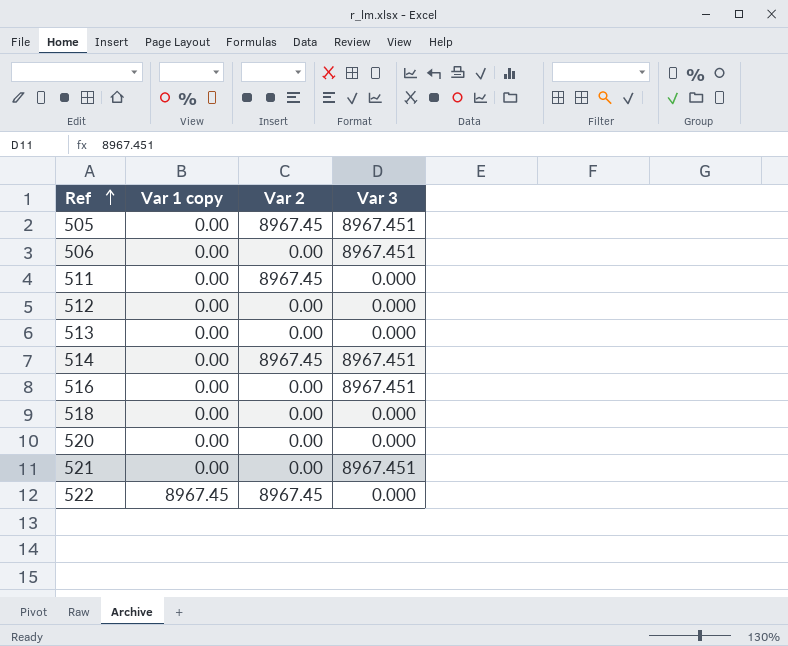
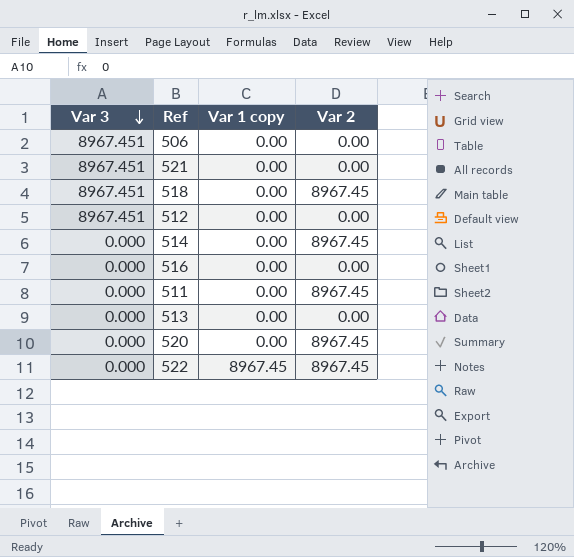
row order: Ref ascending -> Var 3 descending
column Var 3 | position: 4 -> 1
row 505: 0.00 | 8967.45 | 8967.451 -> none
518 | Var 3: 0.000 -> 8967.451
518 | Var 2: 0.00 -> 8967.45
512 | Var 3: 0.000 -> 8967.451
514 | Var 3: 8967.451 -> 0.000
516 | Var 3: 8967.451 -> 0.000
520 | Var 2: 0.00 -> 8967.45

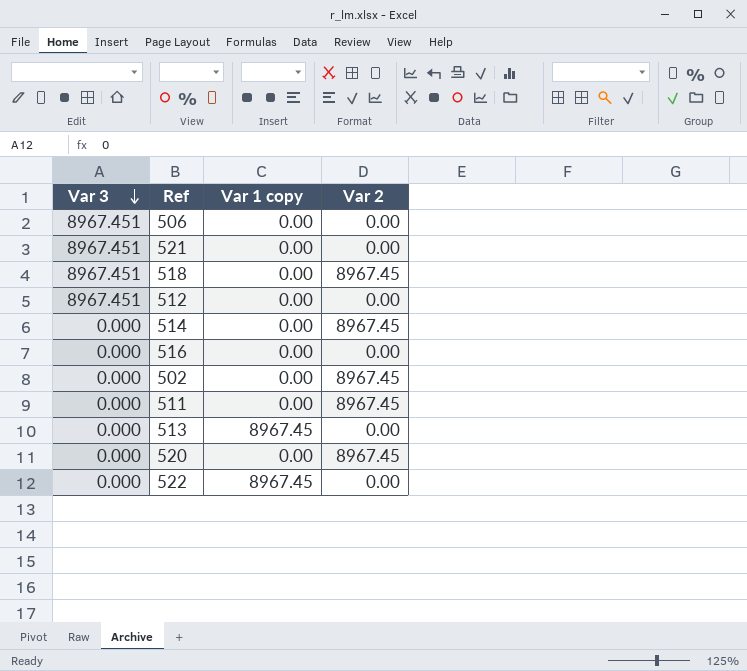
row 502: none -> 0.000 | 0.00 | 8967.45
513 | Var 1 copy: 0.00 -> 8967.45
522 | Var 2: 8967.45 -> 0.00

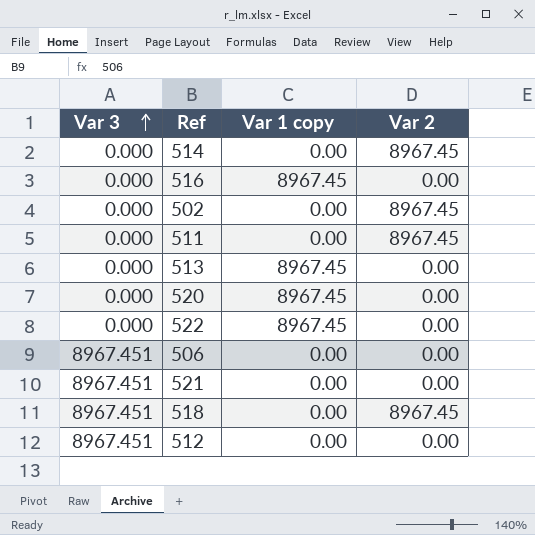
row order: Var 3 descending -> Var 3 ascending
516 | Var 1 copy: 0.00 -> 8967.45
520 | Var 1 copy: 0.00 -> 8967.45
520 | Var 2: 8967.45 -> 0.00

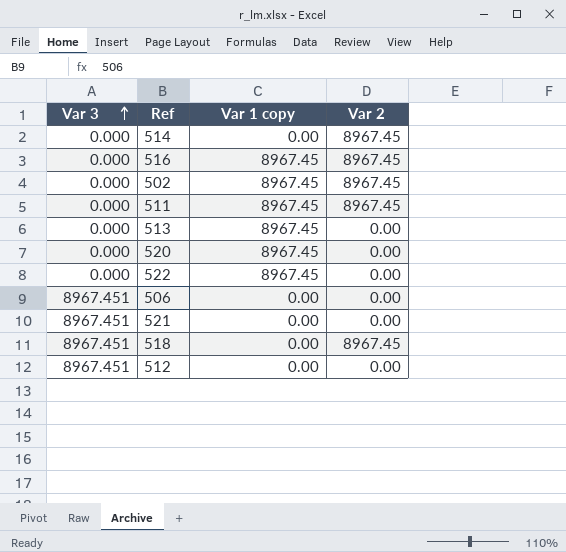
516 | Var 2: 0.00 -> 8967.45
502 | Var 1 copy: 0.00 -> 8967.45
511 | Var 1 copy: 0.00 -> 8967.45

